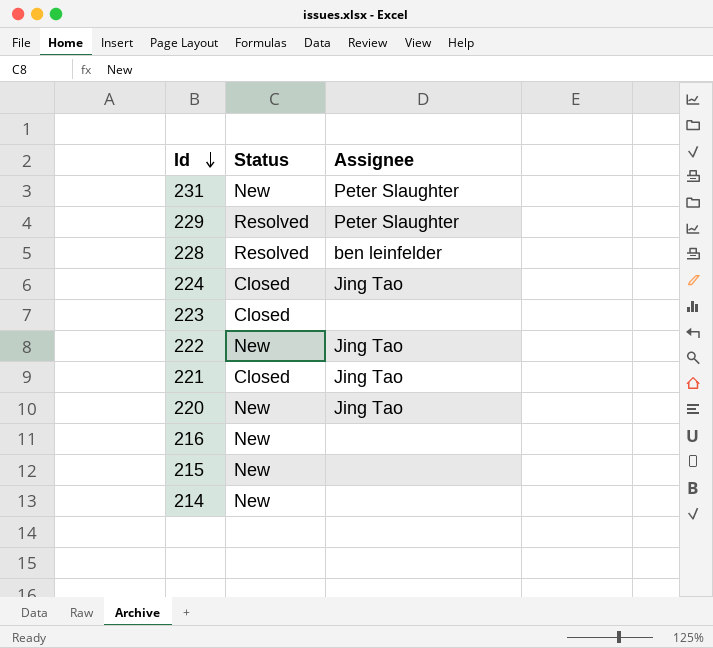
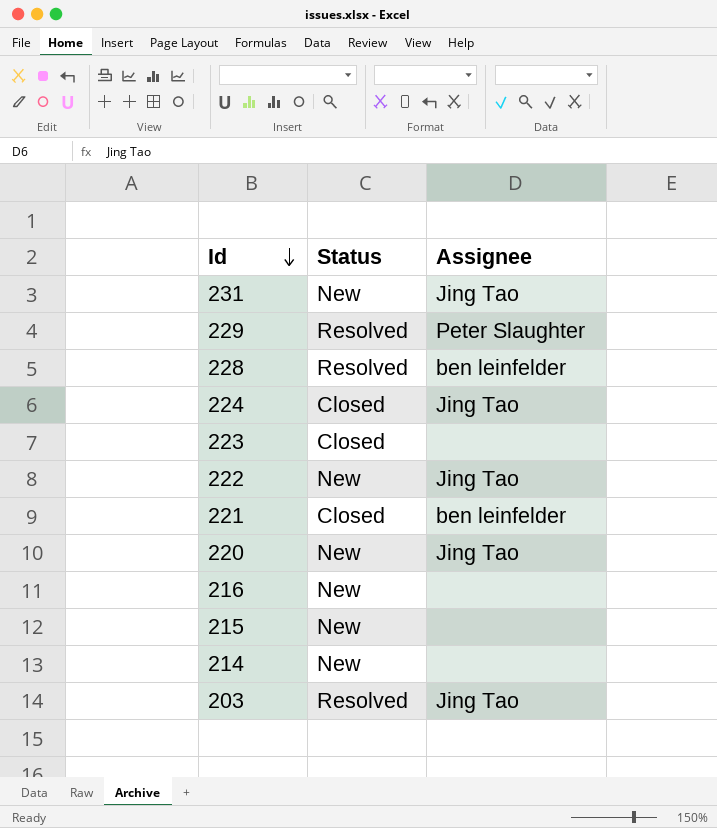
231 | Assignee: Peter Slaughter -> Jing Tao
221 | Assignee: Jing Tao -> ben leinfelder
row 203: none -> Resolved | Jing Tao

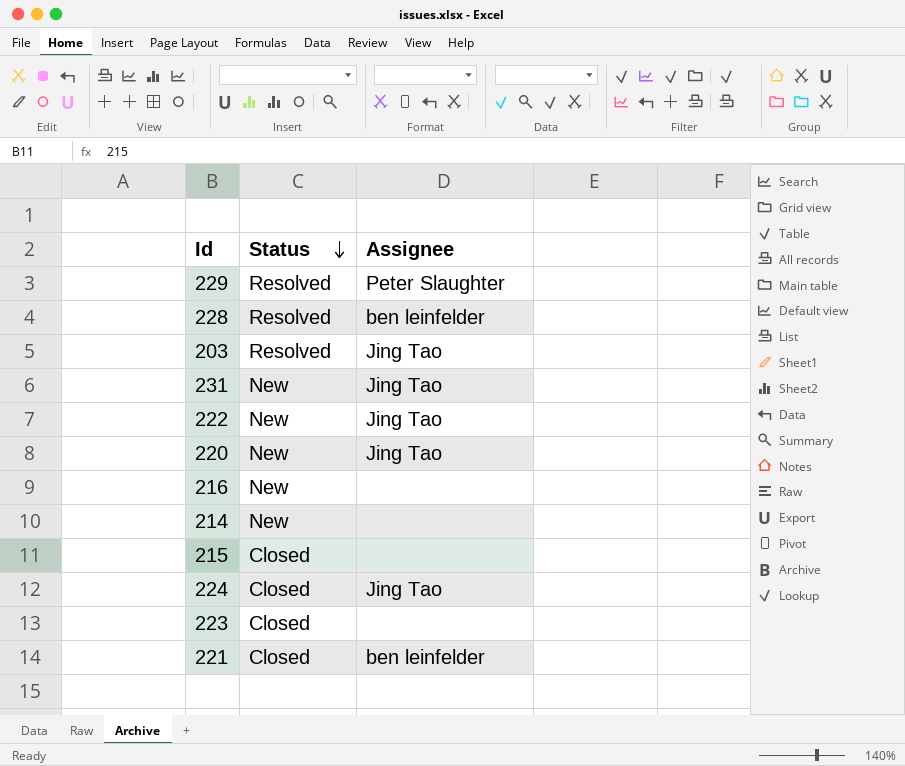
row order: Id descending -> Status descending
215 | Status: New -> Closed

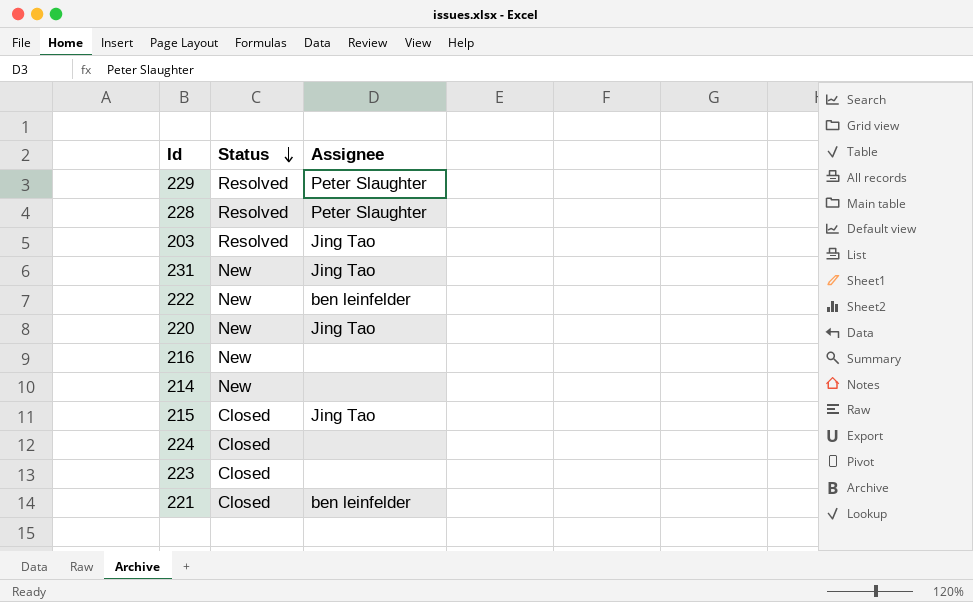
228 | Assignee: ben leinfelder -> Peter Slaughter
222 | Assignee: Jing Tao -> ben leinfelder
215 | Assignee: none -> Jing Tao
224 | Assignee: Jing Tao -> none

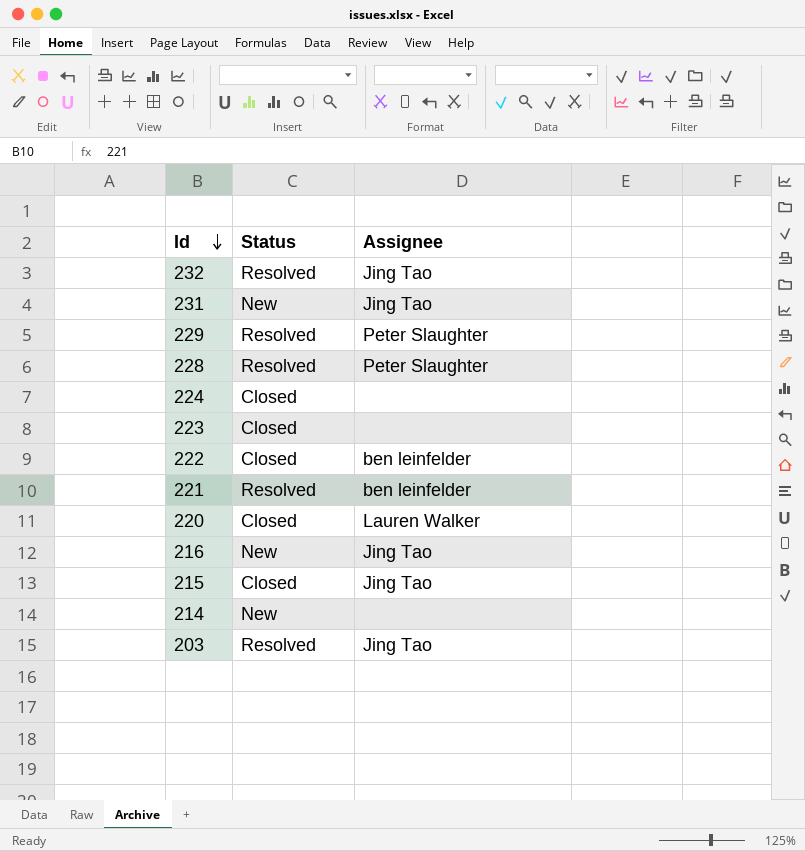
row order: Status descending -> Id descending
row 232: none -> Resolved | Jing Tao
222 | Status: New -> Closed
221 | Status: Closed -> Resolved
220 | Status: New -> Closed
220 | Assignee: Jing Tao -> Lauren Walker
216 | Assignee: none -> Jing Tao

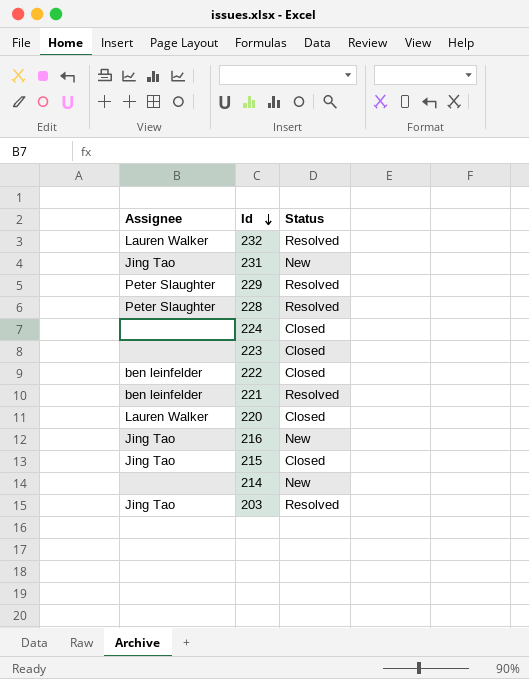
column Assignee | position: 3 -> 1
232 | Assignee: Jing Tao -> Lauren Walker

